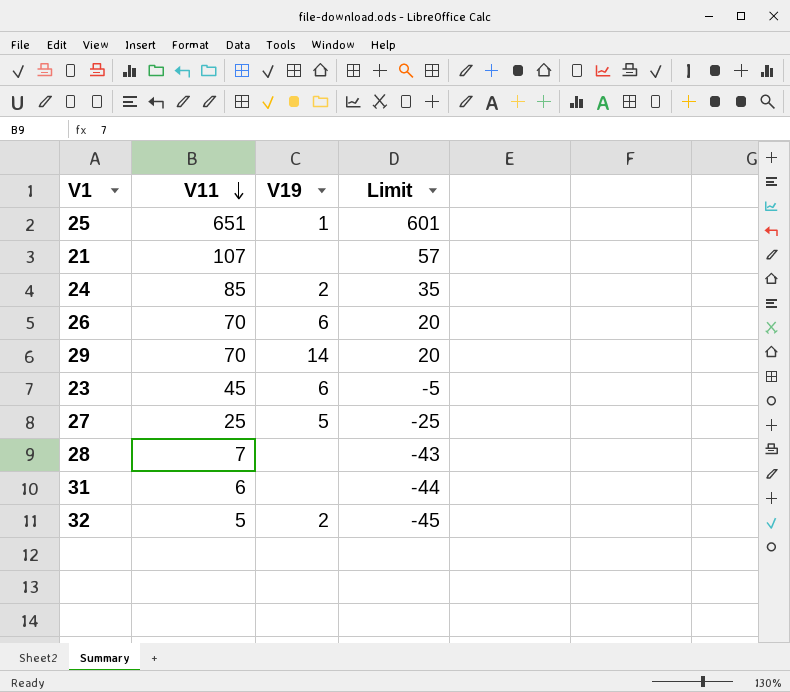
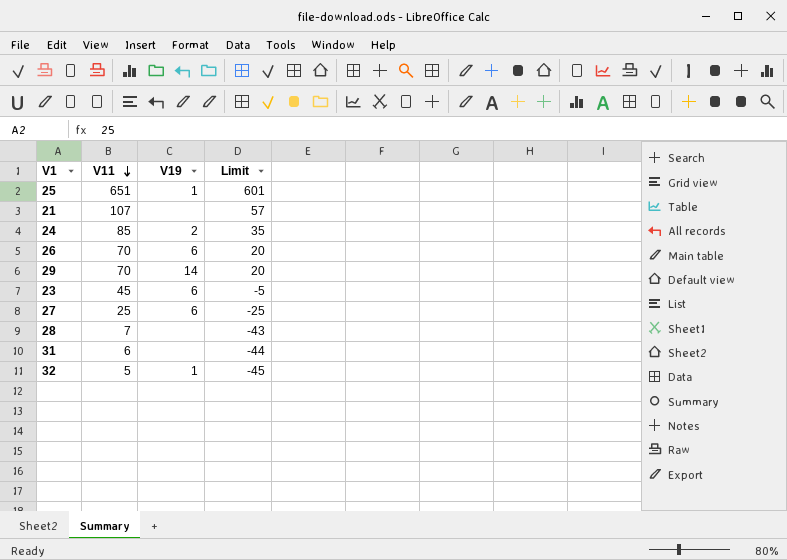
27 | V19: 5 -> 6
32 | V19: 2 -> 1

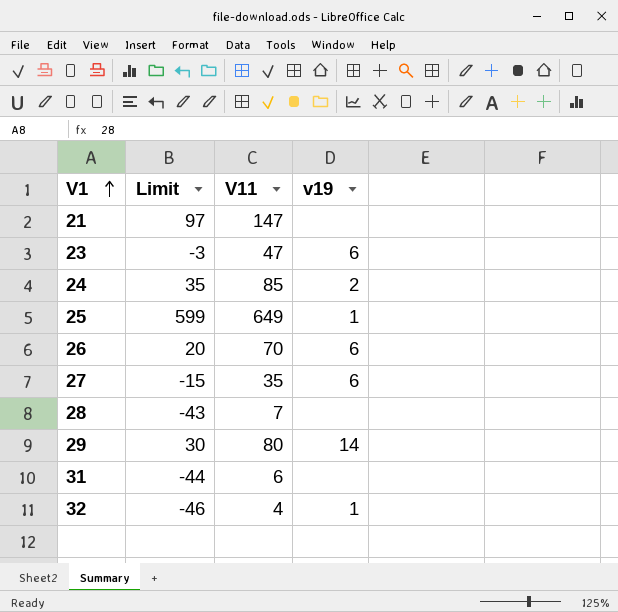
row order: V11 descending -> V1 ascending
column Limit | position: 4 -> 2
column name: V19 -> v19
21 | Limit: 57 -> 97
21 | V11: 107 -> 147
23 | Limit: -5 -> -3
23 | V11: 45 -> 47
25 | Limit: 601 -> 599
25 | V11: 651 -> 649
27 | Limit: -25 -> -15
27 | V11: 25 -> 35
29 | Limit: 20 -> 30
29 | V11: 70 -> 80
32 | Limit: -45 -> -46
32 | V11: 5 -> 4

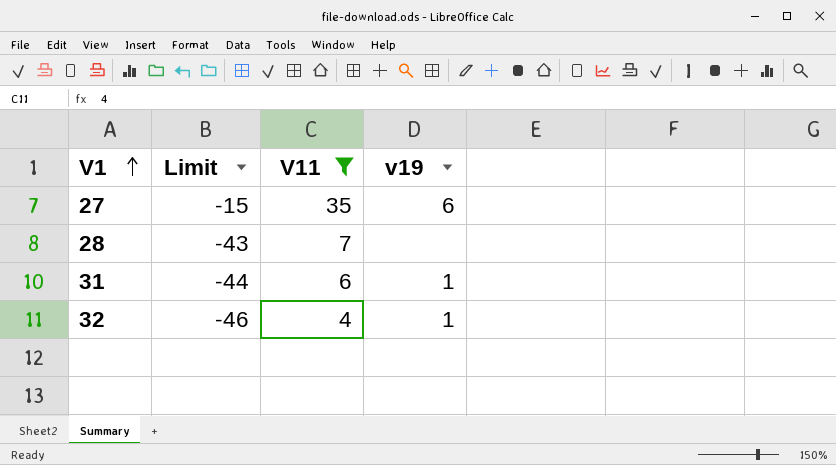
filter: none -> V11 <= 35
31 | v19: none -> 1

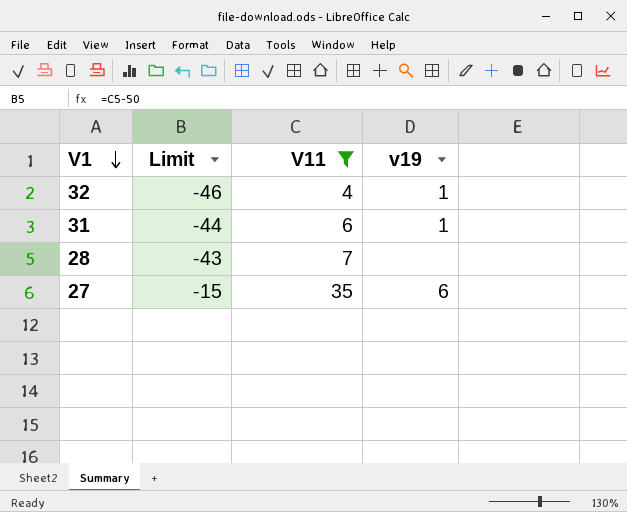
row order: V1 ascending -> V1 descending

